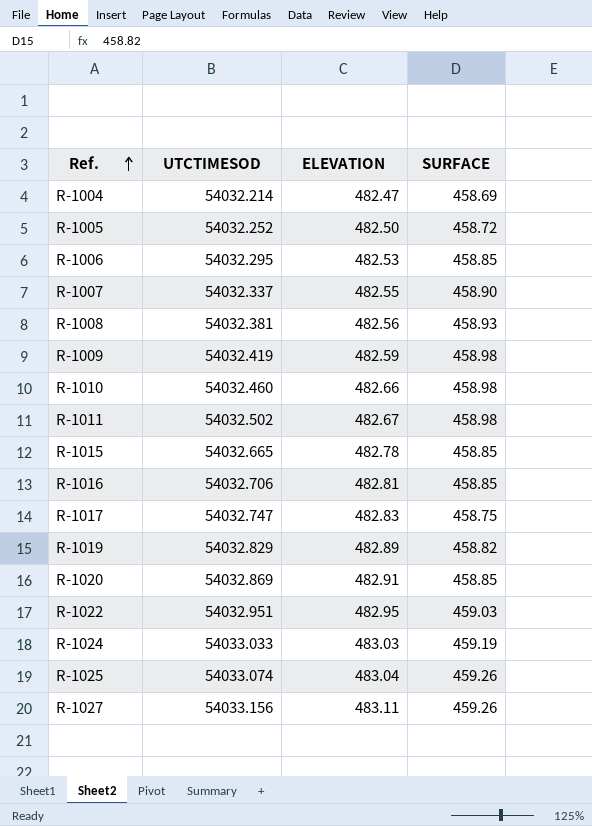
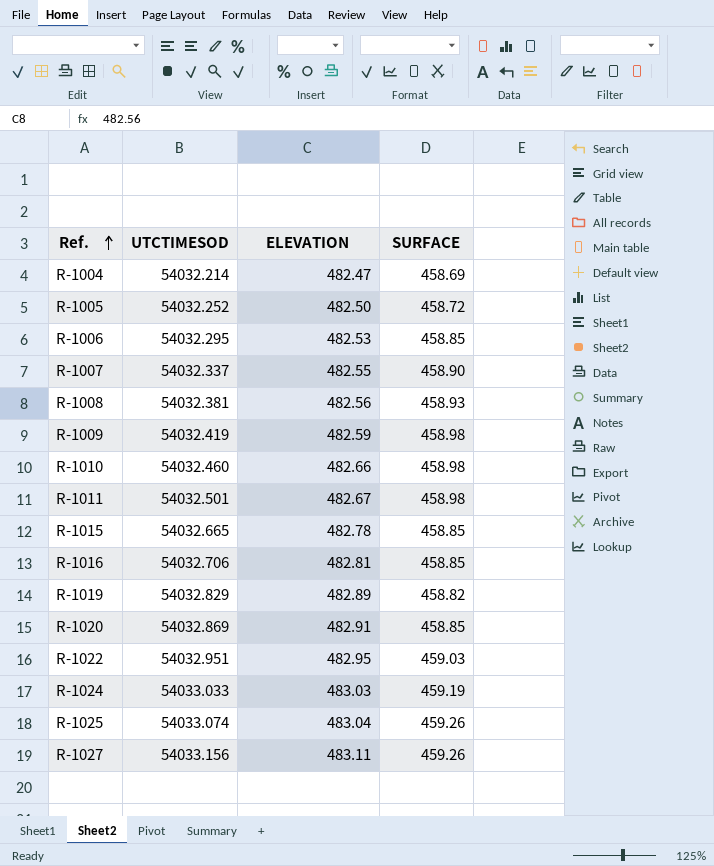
row R-1017: 54032.747 | 482.83 | 458.75 -> none
R-1011 | UTCTIMESOD: 54032.502 -> 54032.501

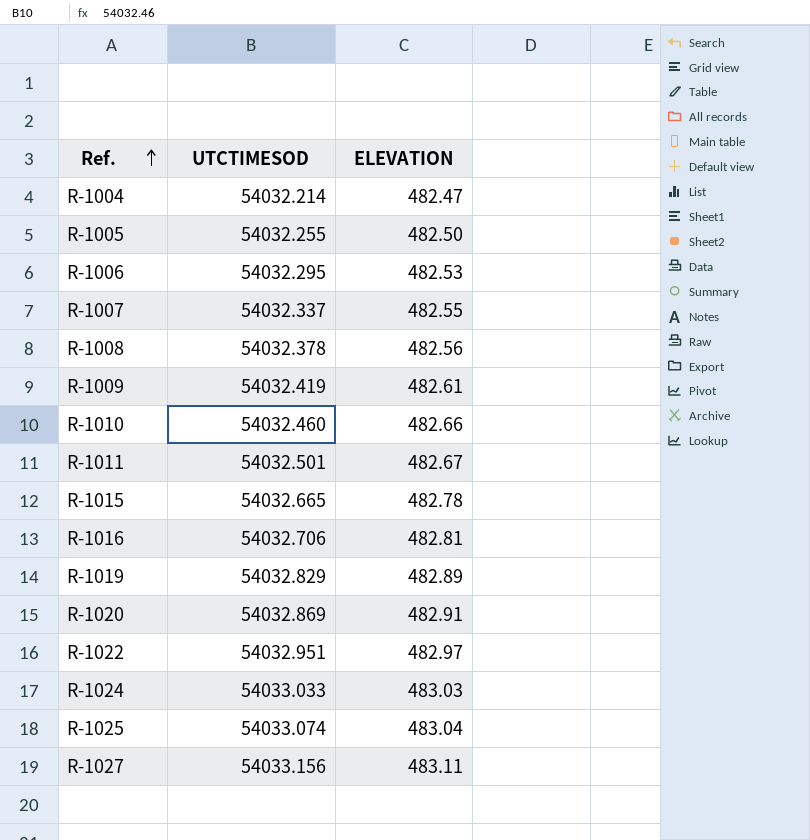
column SURFACE | position: 4 -> none
R-1005 | UTCTIMESOD: 54032.252 -> 54032.255
R-1008 | UTCTIMESOD: 54032.381 -> 54032.378
R-1009 | ELEVATION: 482.59 -> 482.61
R-1022 | ELEVATION: 482.95 -> 482.97

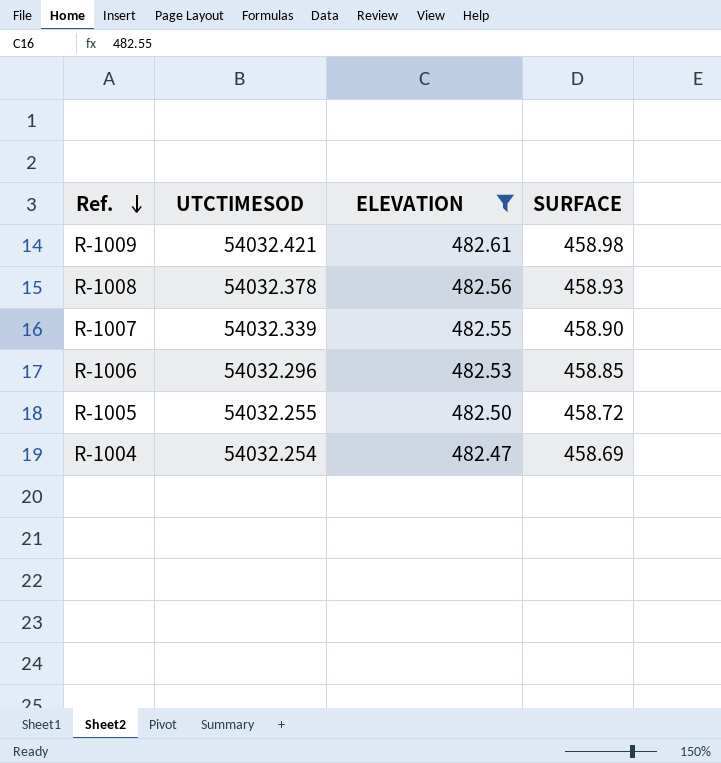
filter: none -> ELEVATION <= 482.61
row order: Ref. ascending -> Ref. descending
column SURFACE | position: none -> 4
R-1009 | UTCTIMESOD: 54032.419 -> 54032.421
R-1007 | UTCTIMESOD: 54032.337 -> 54032.339
R-1006 | UTCTIMESOD: 54032.295 -> 54032.296
R-1004 | UTCTIMESOD: 54032.214 -> 54032.254

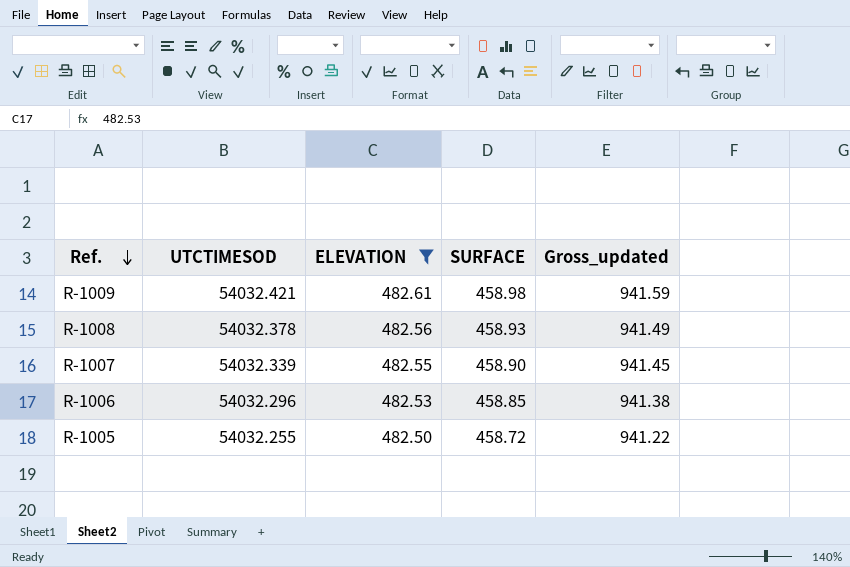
column Gross_updated | formula: none -> [ELEVATION] + [SURFACE]
row R-1004: 54032.254 | 482.47 | 458.69 -> none

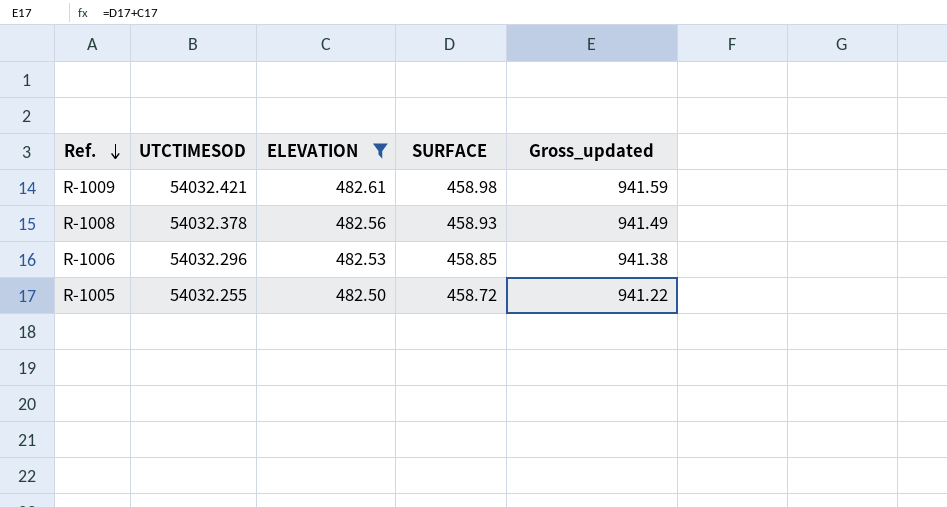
row R-1007: 54032.339 | 482.55 | 458.90 | 941.45 -> none

